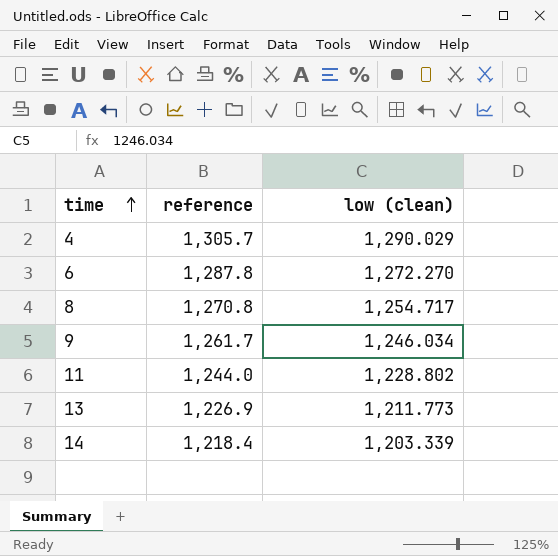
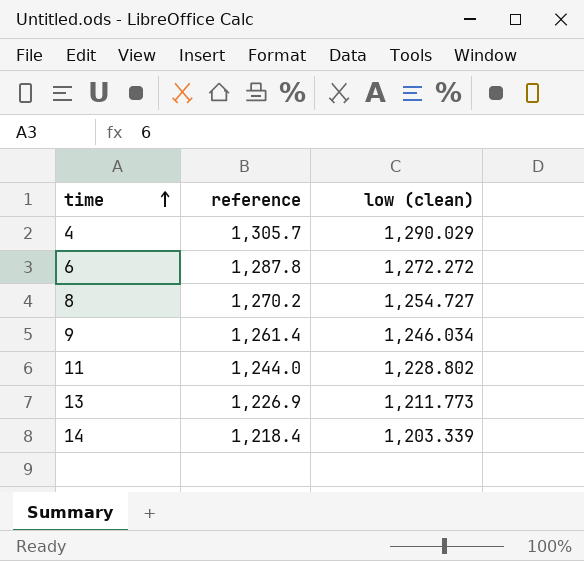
6 | low (clean): 1,272.270 -> 1,272.272
8 | reference: 1,270.8 -> 1,270.2
8 | low (clean): 1,254.717 -> 1,254.727
9 | reference: 1,261.7 -> 1,261.4

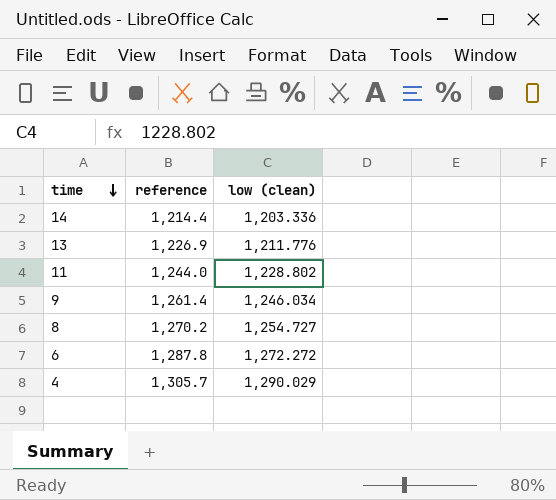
row order: time ascending -> time descending
14 | reference: 1,218.4 -> 1,214.4
14 | low (clean): 1,203.339 -> 1,203.336
13 | low (clean): 1,211.773 -> 1,211.776

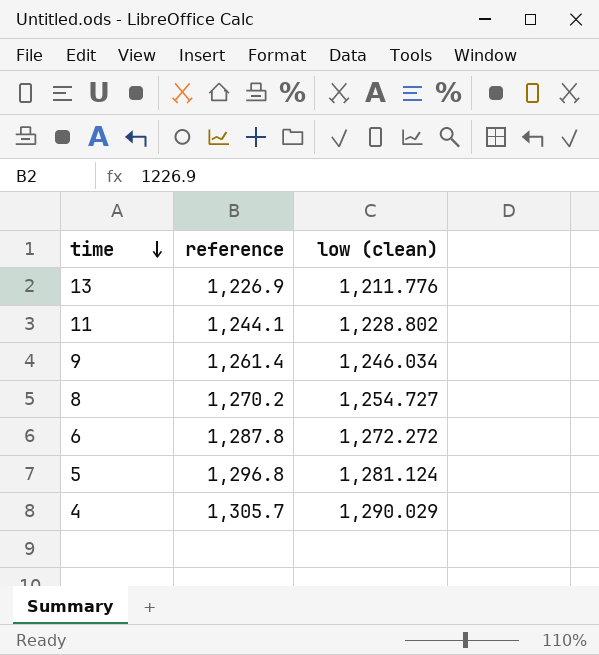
row 14: 1,214.4 | 1,203.336 -> none
11 | reference: 1,244.0 -> 1,244.1
row 5: none -> 1,296.8 | 1,281.124

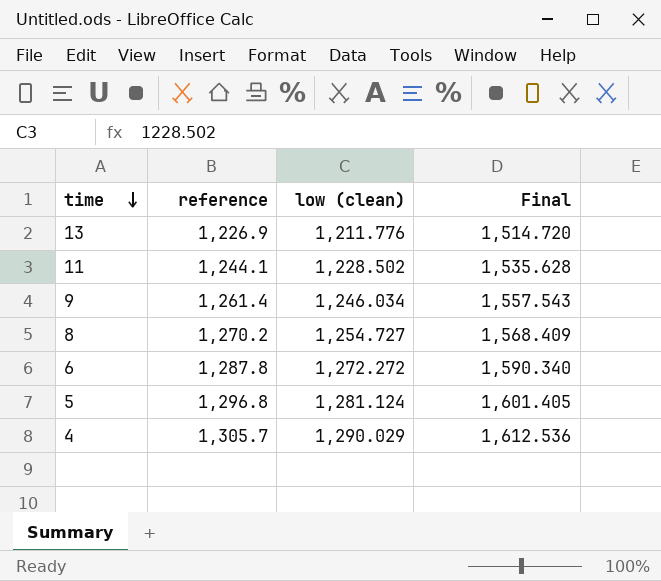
column Final | formula: none -> [low (clean)] * 1.25
11 | low (clean): 1,228.802 -> 1,228.502

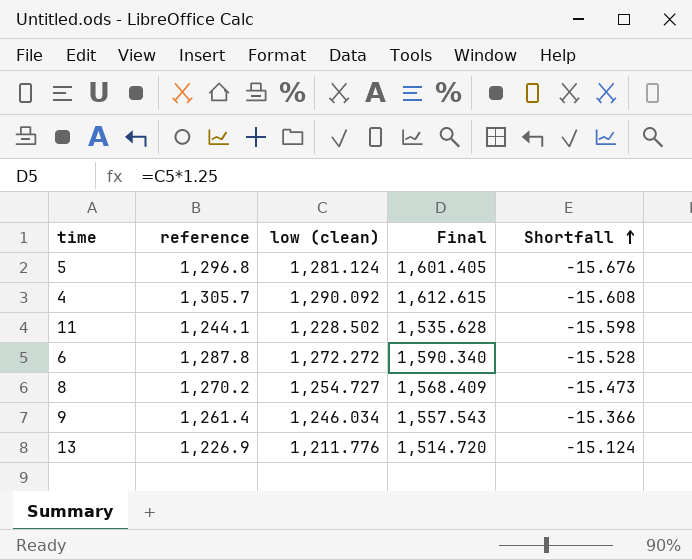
row order: time descending -> Shortfall ascending
column Shortfall | formula: none -> [low (clean)] - [reference]
4 | low (clean): 1,290.029 -> 1,290.092
4 | Final: 1,612.536 -> 1,612.615

